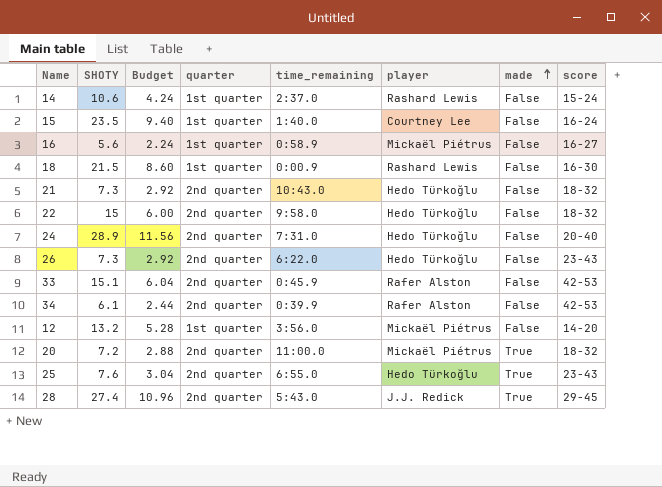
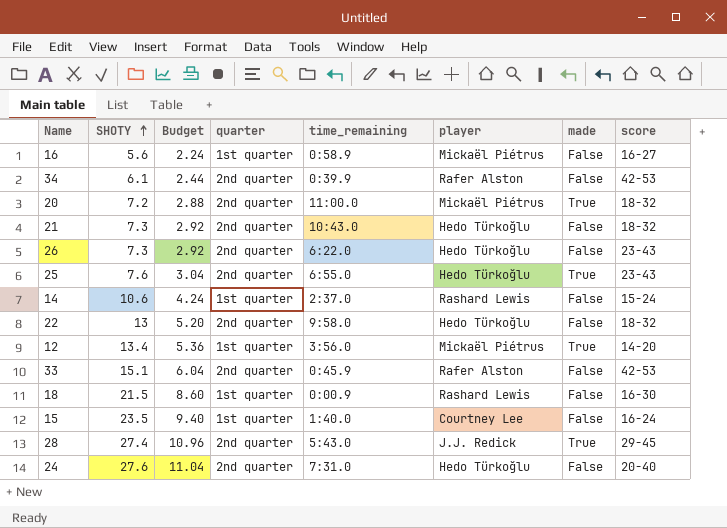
row order: made ascending -> SHOTY ascending
22 | SHOTY: 15 -> 13
22 | Budget: 6.00 -> 5.20
12 | SHOTY: 13.2 -> 13.4
12 | Budget: 5.28 -> 5.36
12 | made: False -> True
24 | SHOTY: 28.9 -> 27.6
24 | Budget: 11.56 -> 11.04

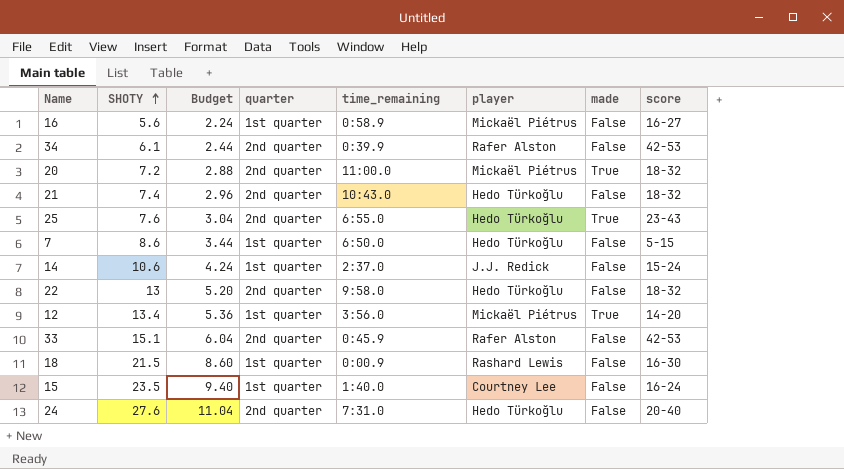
row 26: 7.3 | 2.92 | 2nd quarter | 6:22.0 | Hedo Türkoğlu | False | 23-43 -> none
row 28: 27.4 | 10.96 | 2nd quarter | 5:43.0 | J.J. Redick | True | 29-45 -> none
21 | SHOTY: 7.3 -> 7.4
21 | Budget: 2.92 -> 2.96
row 7: none -> 8.6 | 3.44 | 1st quarter | 6:50.0 | Hedo Türkoğlu | False | 5-15
14 | player: Rashard Lewis -> J.J. Redick

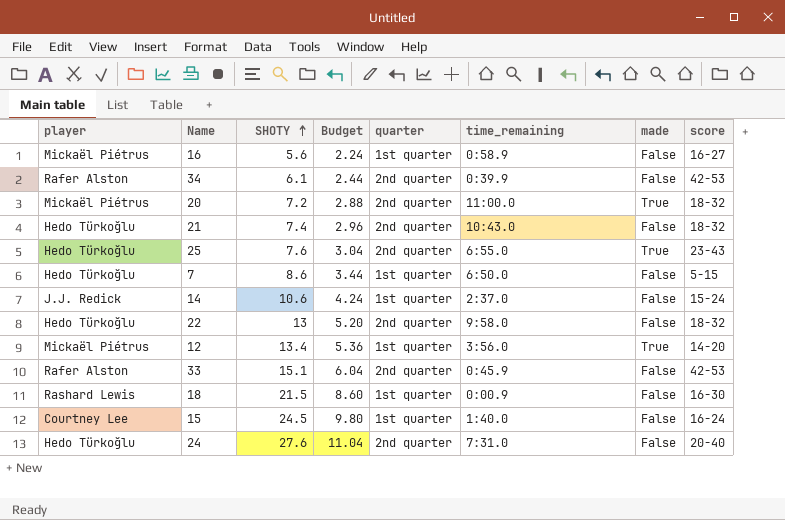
column player | position: 6 -> 1
15 | SHOTY: 23.5 -> 24.5
15 | Budget: 9.40 -> 9.80

